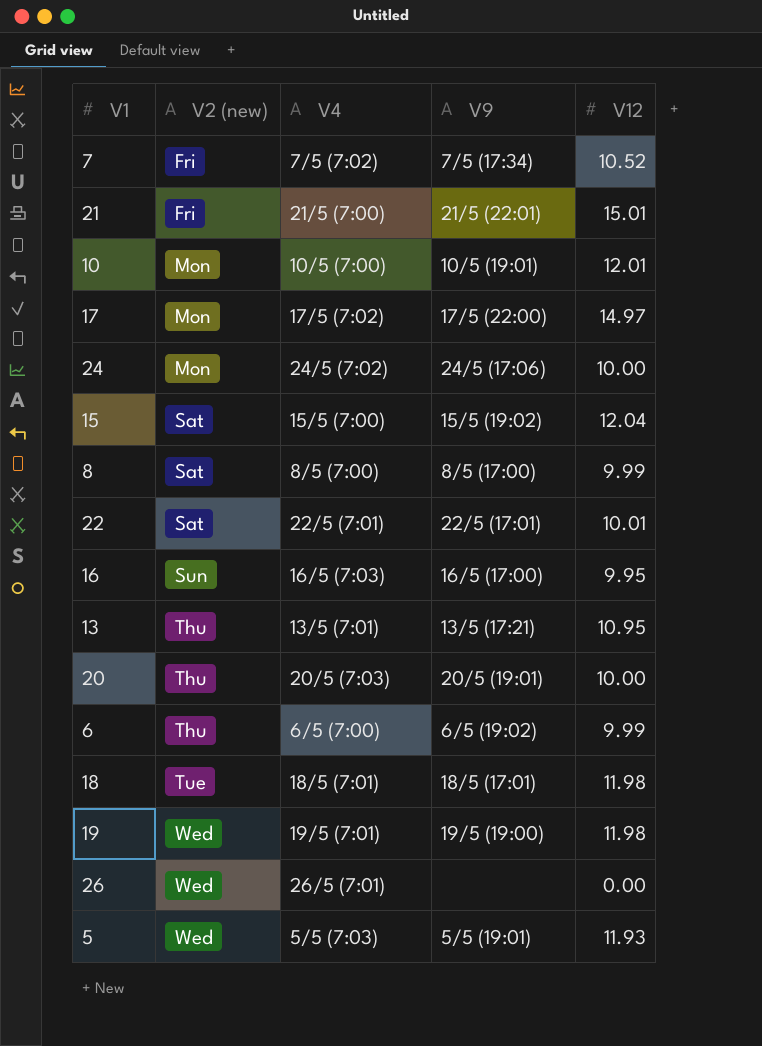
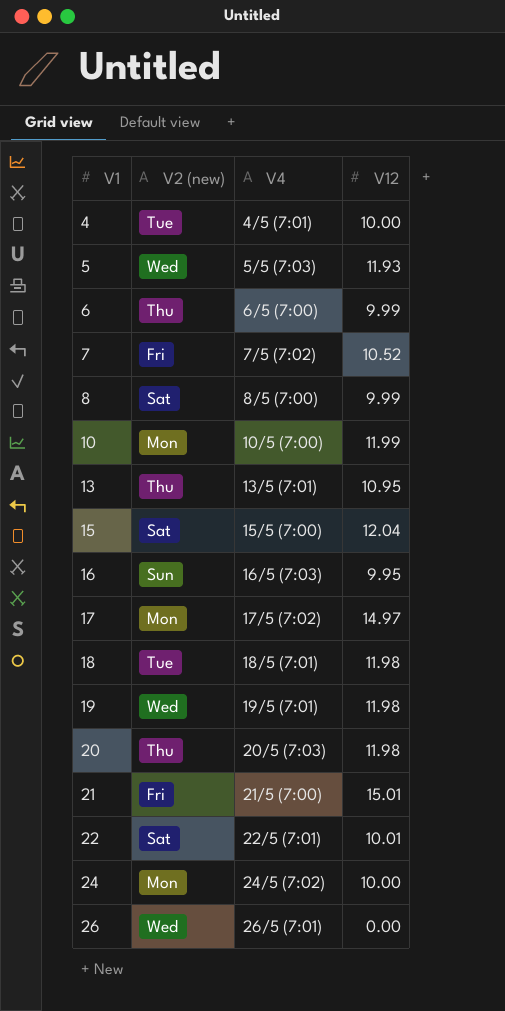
row order: V2 (new) ascending -> V1 ascending
column V9 | position: 4 -> none
row 4: none -> Tue | 4/5 (7:01) | 10.00
10 | V12: 12.01 -> 11.99
20 | V12: 10.00 -> 11.98

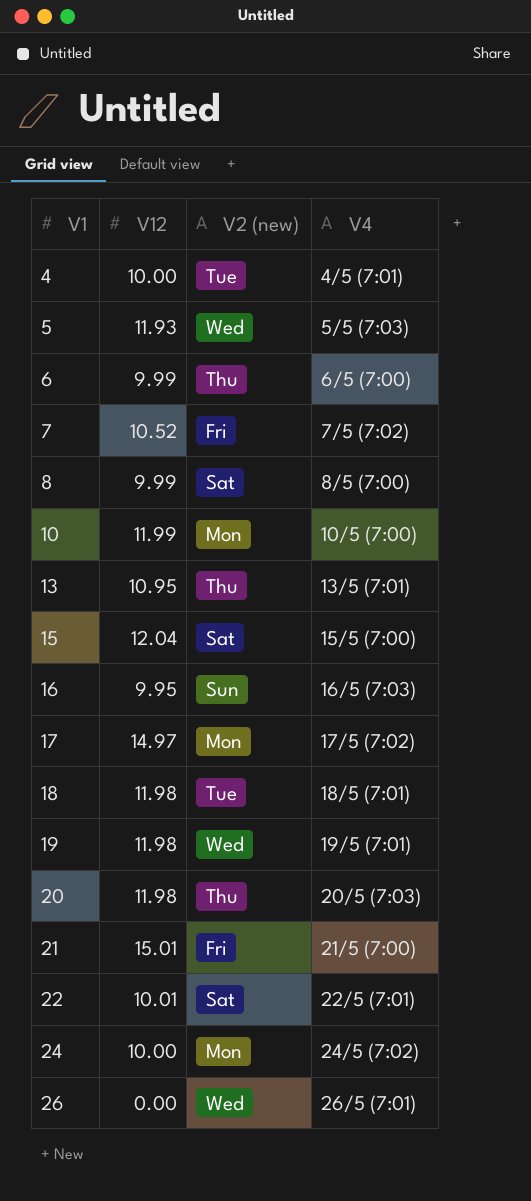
column V12 | position: 4 -> 2

